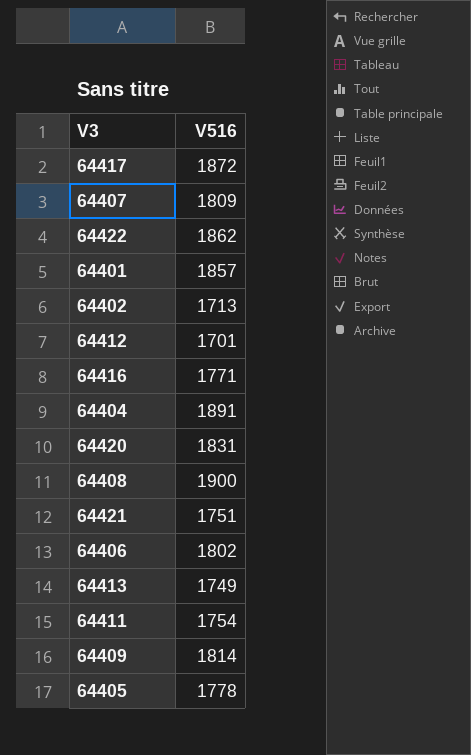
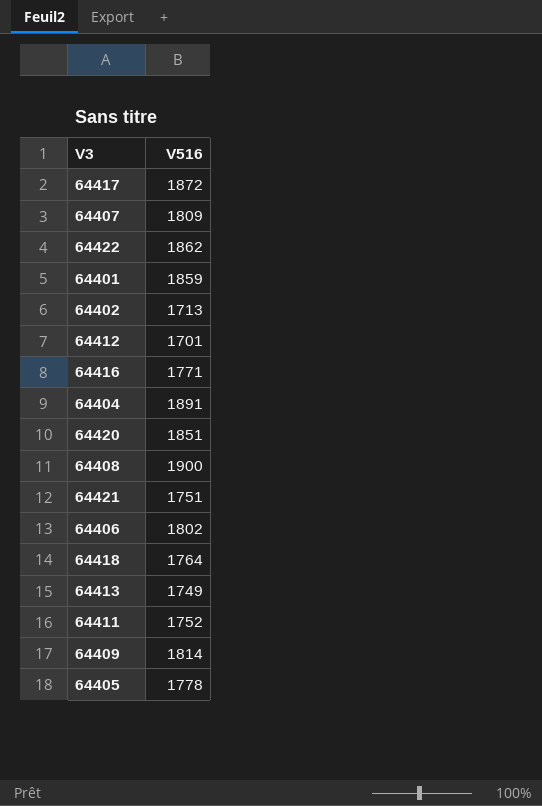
64401 | V516: 1857 -> 1859
64420 | V516: 1831 -> 1851
row 64418: none -> 1764
64411 | V516: 1754 -> 1752

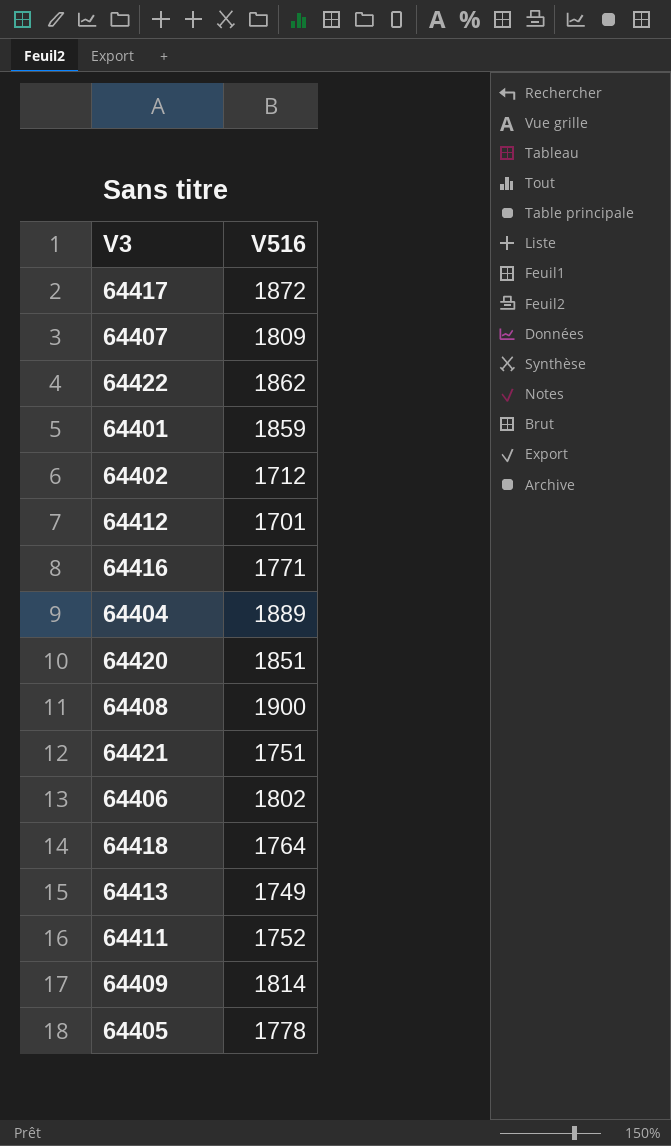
64402 | V516: 1713 -> 1712
64404 | V516: 1891 -> 1889

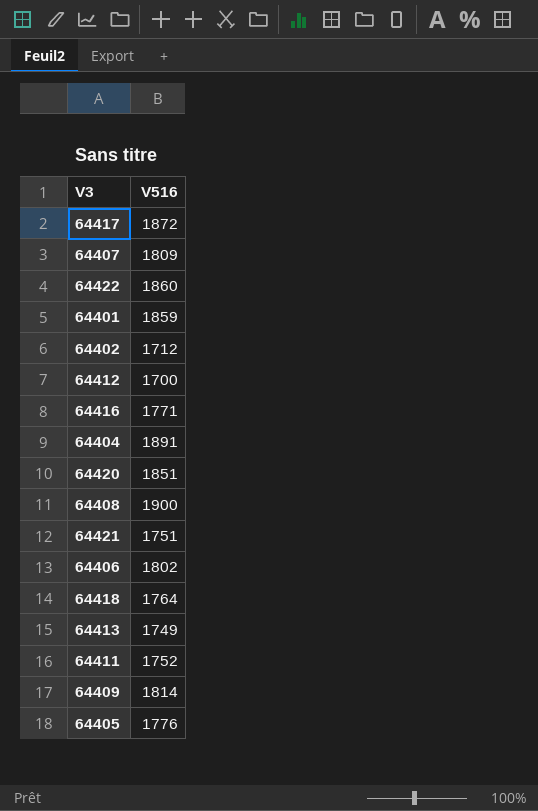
64422 | V516: 1862 -> 1860
64412 | V516: 1701 -> 1700
64404 | V516: 1889 -> 1891
64405 | V516: 1778 -> 1776

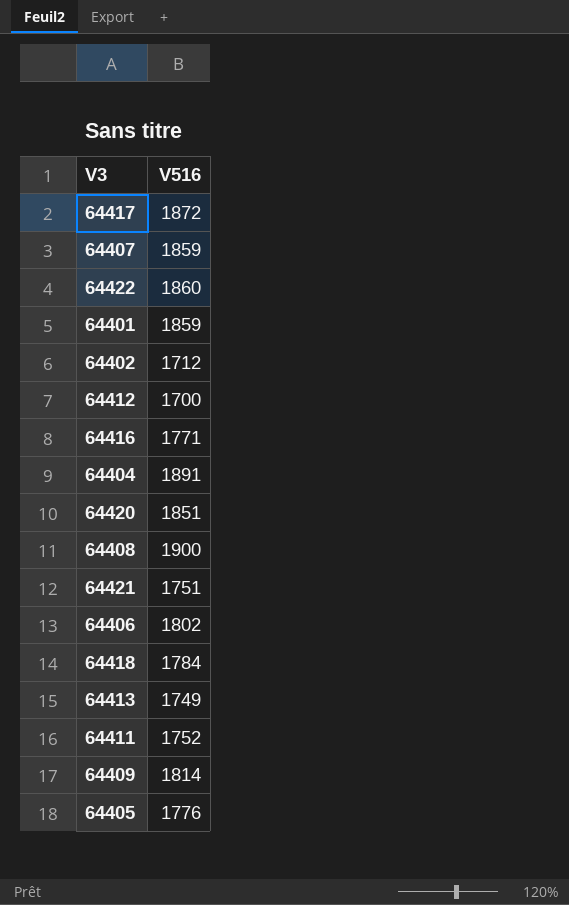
64407 | V516: 1809 -> 1859
64418 | V516: 1764 -> 1784

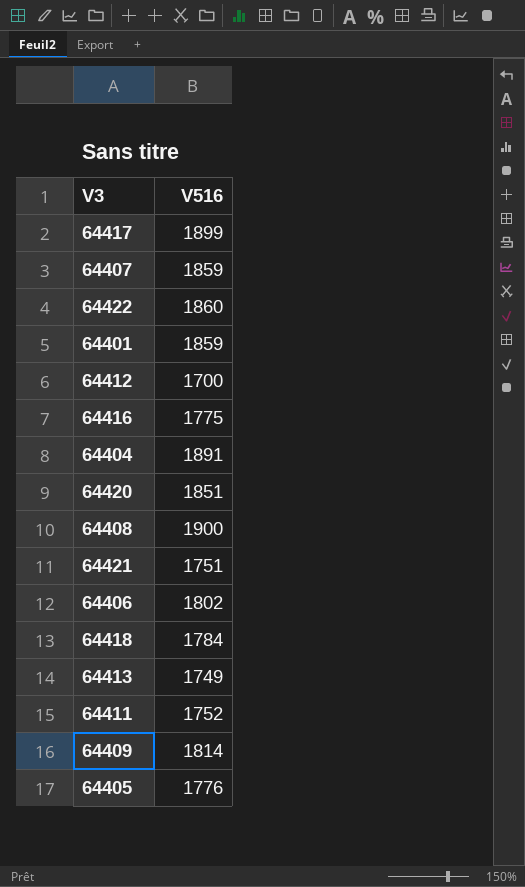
row 64402: 1712 -> none
64417 | V516: 1872 -> 1899
64416 | V516: 1771 -> 1775

